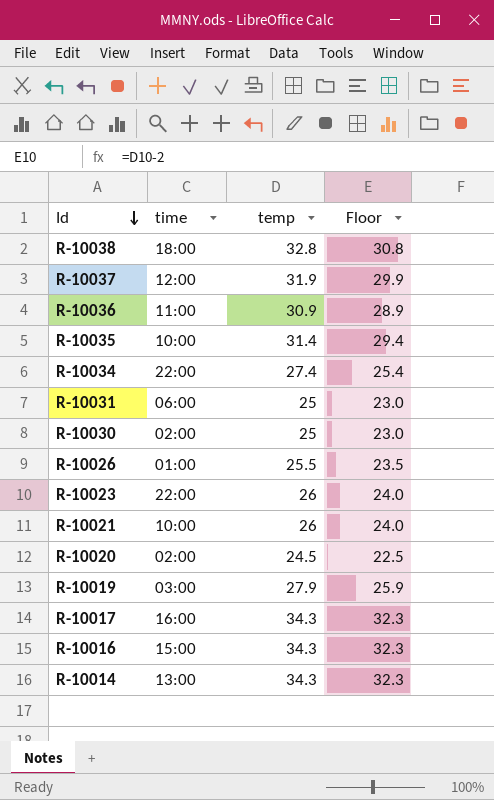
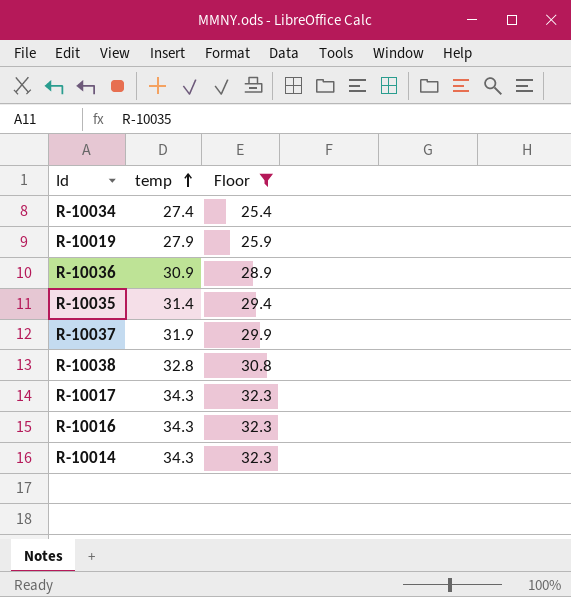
filter: none -> Floor >= 25.4
row order: Id descending -> temp ascending
column time | position: 2 -> none

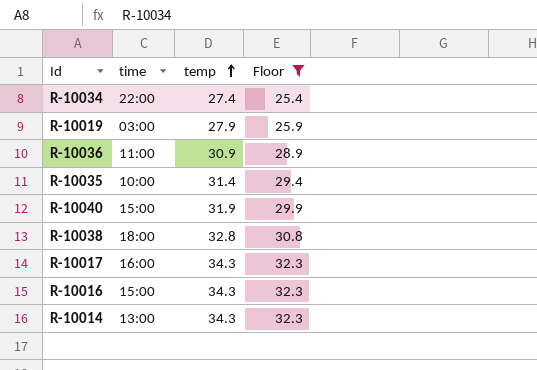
column time | position: none -> 2
row R-10037: 31.9 | 29.9 -> none
row R-10040: none -> 15:00 | 31.9 | 29.9

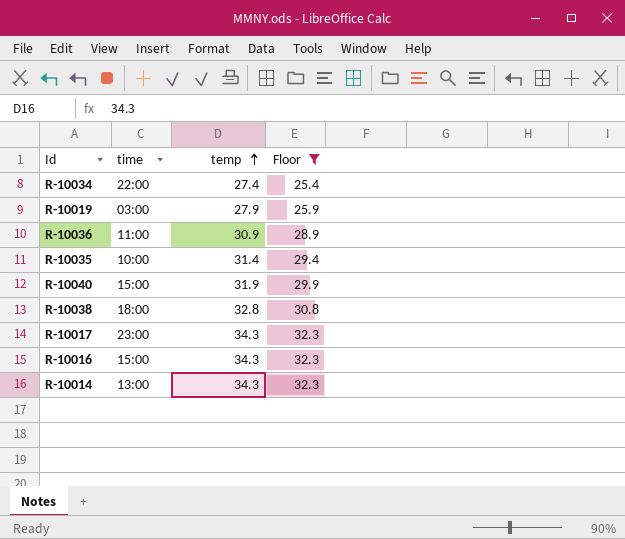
R-10017 | time: 16:00 -> 23:00

